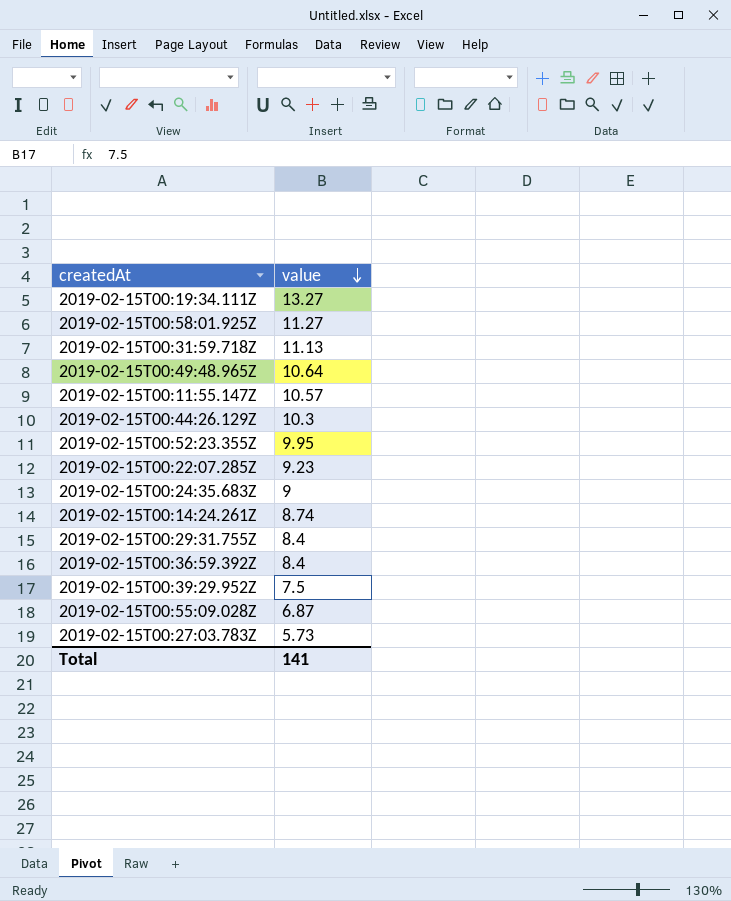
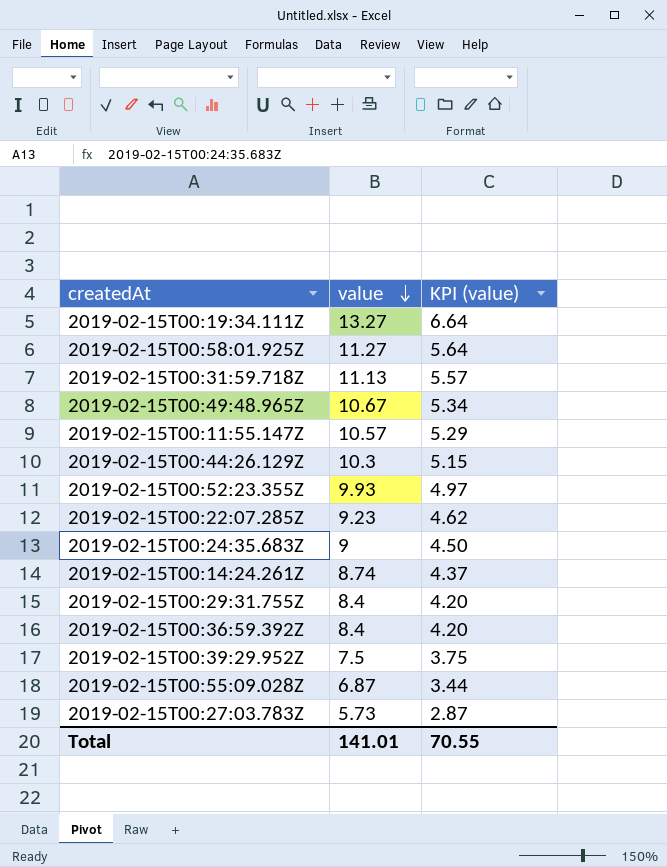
column KPI (value) | formula: none -> [value] * 0.5
2019-02-15T00:49:48.965Z | value: 10.64 -> 10.67
2019-02-15T00:52:23.355Z | value: 9.95 -> 9.93
Total | value: 141 -> 141.01

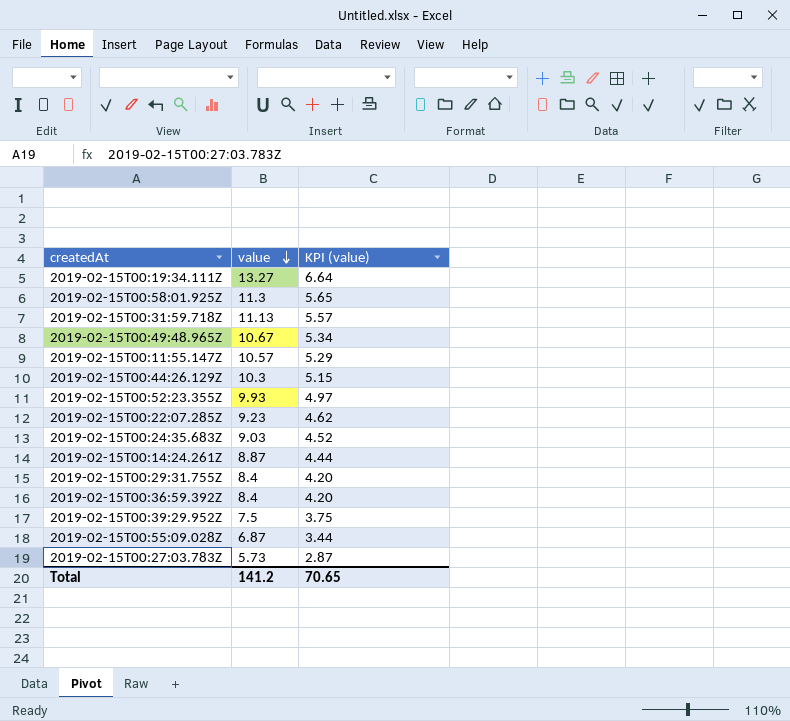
2019-02-15T00:58:01.925Z | value: 11.27 -> 11.3
2019-02-15T00:58:01.925Z | KPI (value): 5.64 -> 5.65
2019-02-15T00:24:35.683Z | value: 9 -> 9.03
2019-02-15T00:24:35.683Z | KPI (value): 4.50 -> 4.52
2019-02-15T00:14:24.261Z | value: 8.74 -> 8.87
2019-02-15T00:14:24.261Z | KPI (value): 4.37 -> 4.44
Total | value: 141.01 -> 141.2
Total | KPI (value): 70.55 -> 70.65

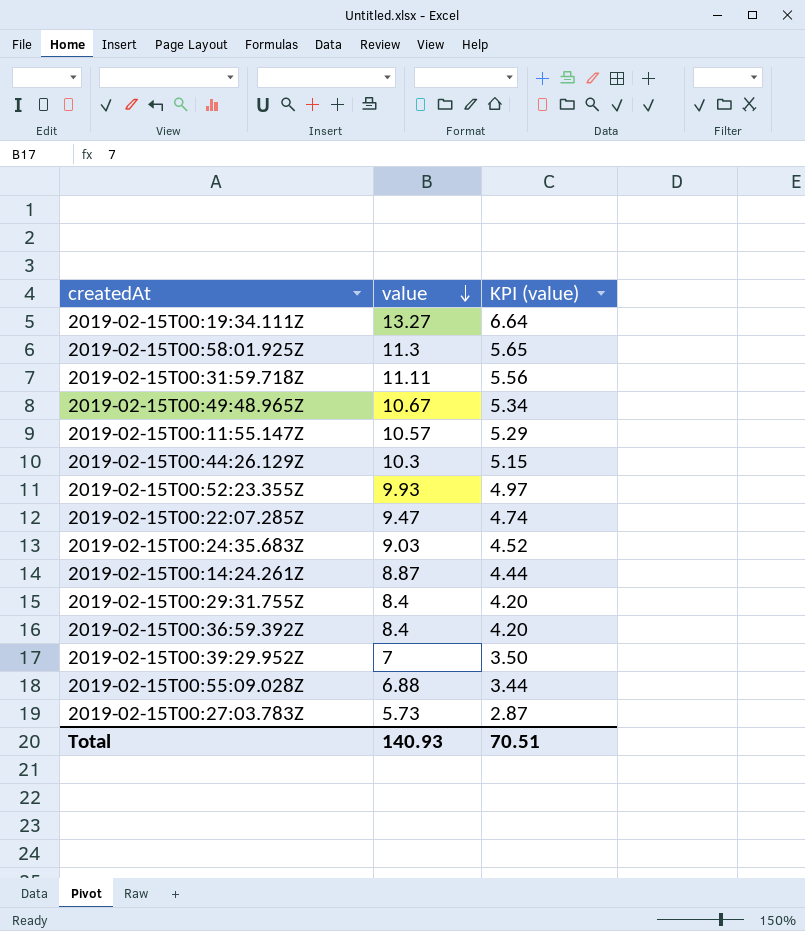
2019-02-15T00:31:59.718Z | value: 11.13 -> 11.11
2019-02-15T00:31:59.718Z | KPI (value): 5.57 -> 5.56
2019-02-15T00:22:07.285Z | value: 9.23 -> 9.47
2019-02-15T00:22:07.285Z | KPI (value): 4.62 -> 4.74
2019-02-15T00:39:29.952Z | value: 7.5 -> 7
2019-02-15T00:39:29.952Z | KPI (value): 3.75 -> 3.50
2019-02-15T00:55:09.028Z | value: 6.87 -> 6.88
Total | value: 141.2 -> 140.93
Total | KPI (value): 70.65 -> 70.51

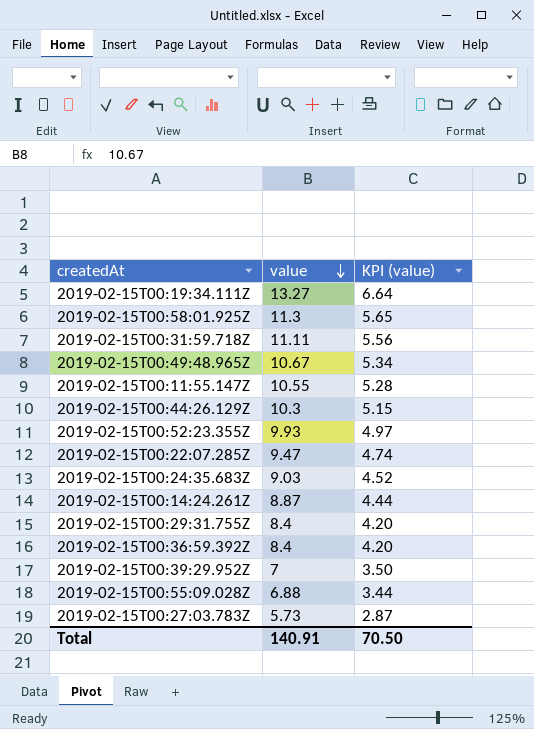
2019-02-15T00:11:55.147Z | value: 10.57 -> 10.55
2019-02-15T00:11:55.147Z | KPI (value): 5.29 -> 5.28
Total | value: 140.93 -> 140.91
Total | KPI (value): 70.51 -> 70.50

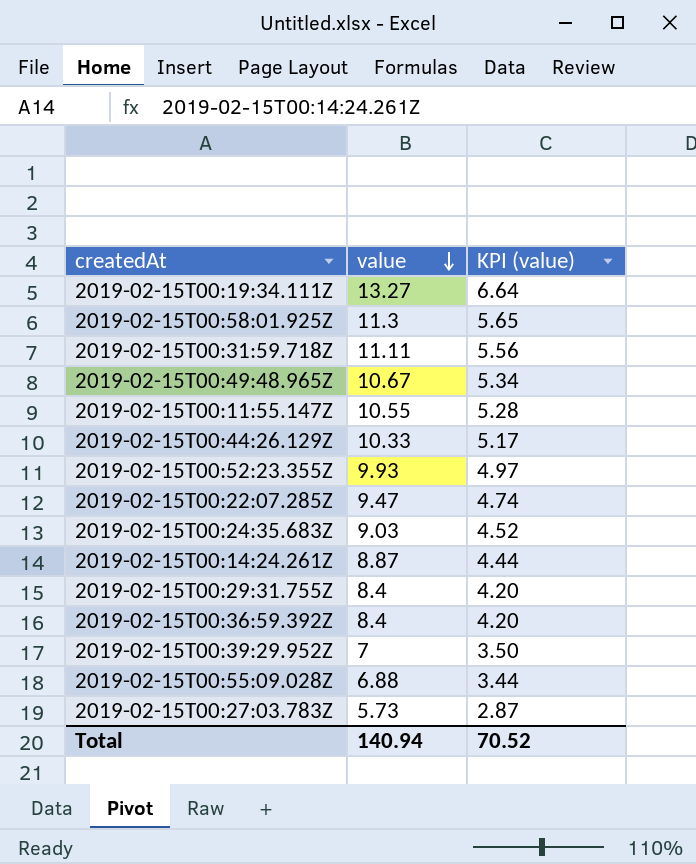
2019-02-15T00:44:26.129Z | value: 10.3 -> 10.33
2019-02-15T00:44:26.129Z | KPI (value): 5.15 -> 5.17
Total | value: 140.91 -> 140.94
Total | KPI (value): 70.50 -> 70.52

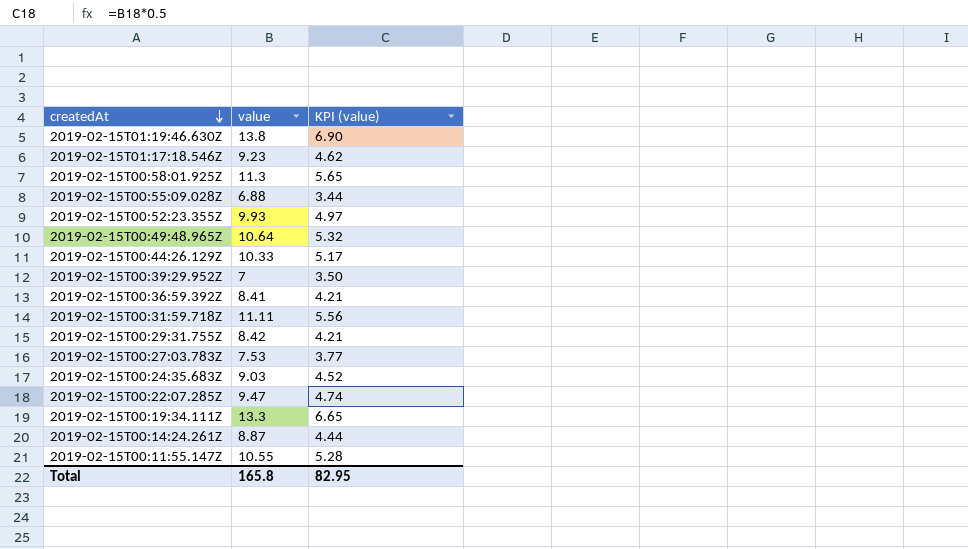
row order: value descending -> createdAt descending
row 2019-02-15T01:19:46.630Z: none -> 13.8 | 6.90
row 2019-02-15T01:17:18.546Z: none -> 9.23 | 4.62
2019-02-15T00:49:48.965Z | value: 10.67 -> 10.64
2019-02-15T00:49:48.965Z | KPI (value): 5.34 -> 5.32
2019-02-15T00:36:59.392Z | value: 8.4 -> 8.41
2019-02-15T00:36:59.392Z | KPI (value): 4.20 -> 4.21
2019-02-15T00:29:31.755Z | value: 8.4 -> 8.42
2019-02-15T00:29:31.755Z | KPI (value): 4.20 -> 4.21
2019-02-15T00:27:03.783Z | value: 5.73 -> 7.53
2019-02-15T00:27:03.783Z | KPI (value): 2.87 -> 3.77
2019-02-15T00:19:34.111Z | value: 13.27 -> 13.3
2019-02-15T00:19:34.111Z | KPI (value): 6.64 -> 6.65
Total | value: 140.94 -> 165.8
Total | KPI (value): 70.52 -> 82.95

